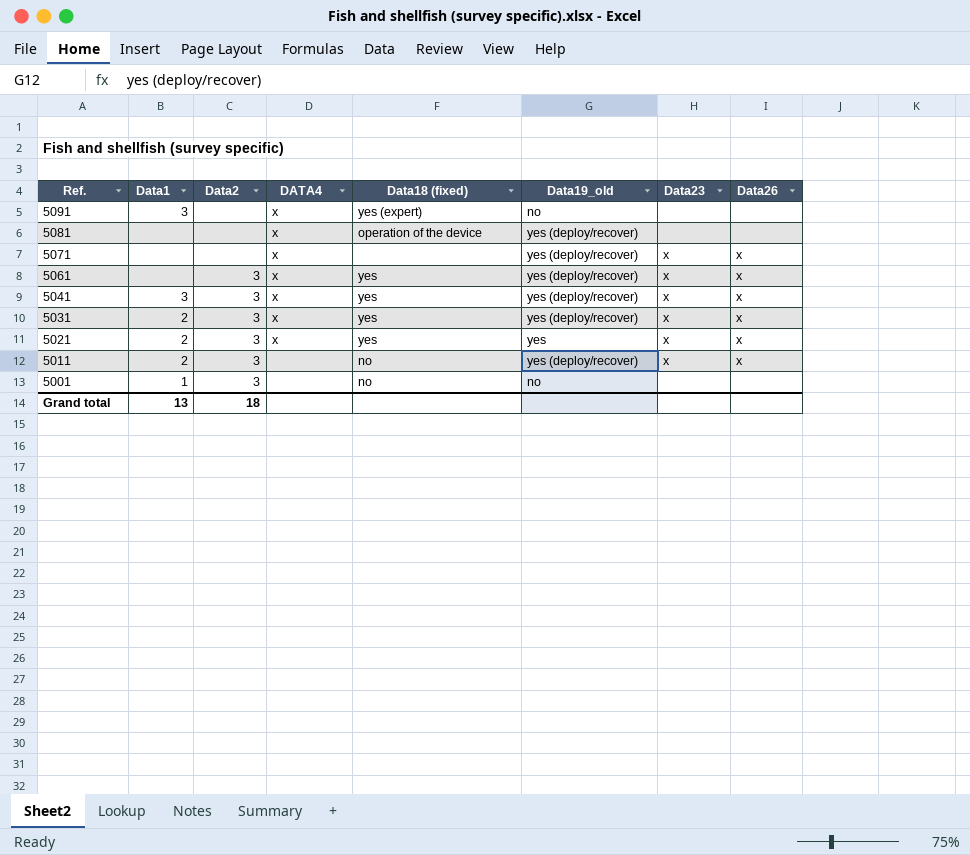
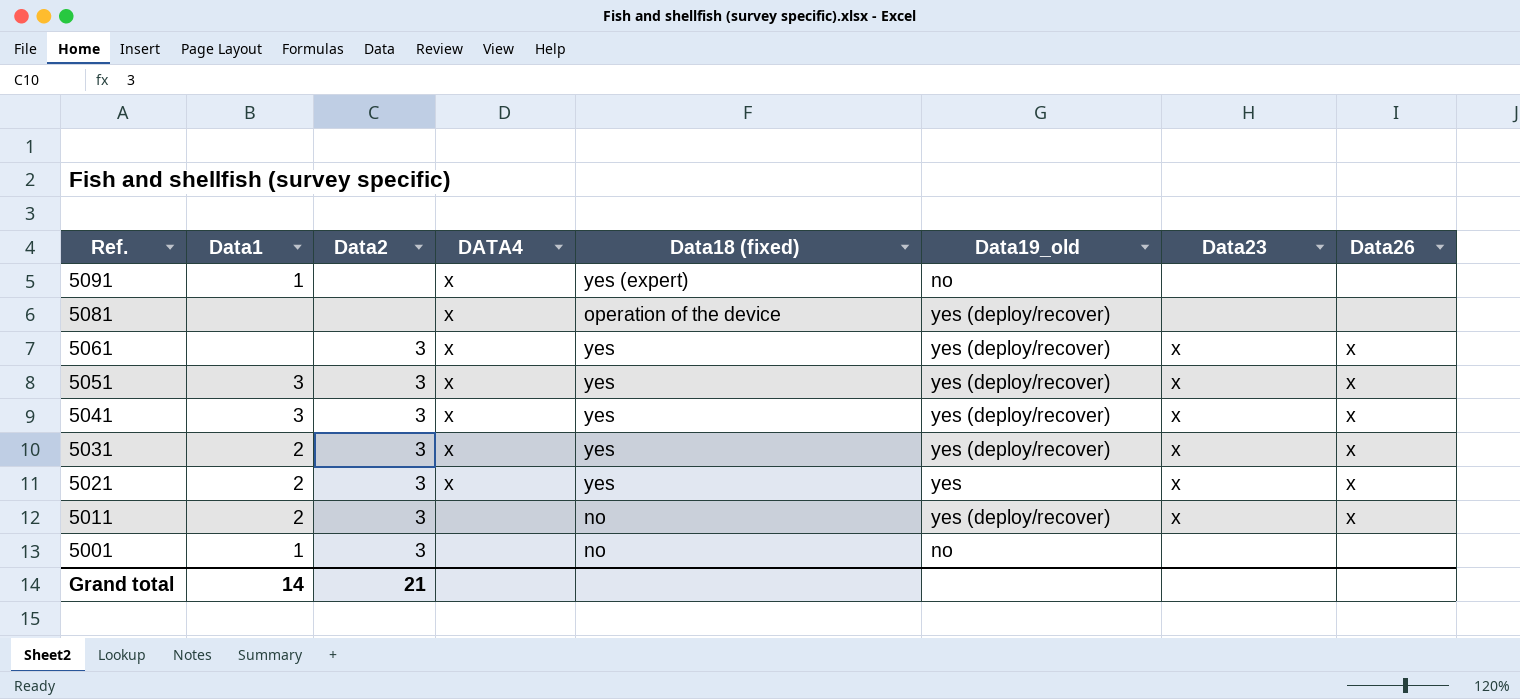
row 5071: none | none | x | none | yes (deploy/recover) | x | x -> none
5091 | Data1: 3 -> 1
row 5051: none -> 3 | 3 | x | yes | yes (deploy/recover) | x | x
Grand total | Data1: 13 -> 14
Grand total | Data2: 18 -> 21

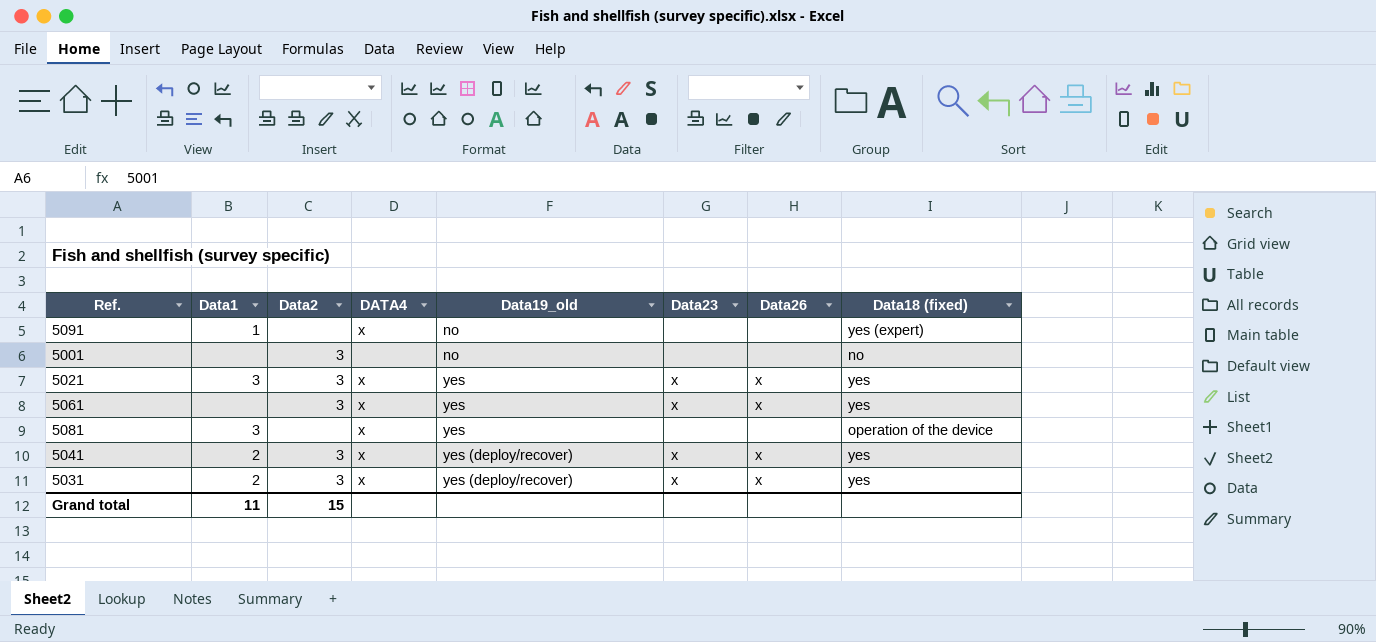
row order: Ref. descending -> Data19_old ascending
column Data18 (fixed) | position: 5 -> 8
row 5051: 3 | 3 | x | yes | yes (deploy/recover) | x | x -> none
row 5011: 2 | 3 | none | no | yes (deploy/recover) | x | x -> none
5001 | Data1: 1 -> none
5021 | Data1: 2 -> 3
5061 | Data19_old: yes (deploy/recover) -> yes
5081 | Data1: none -> 3
5081 | Data19_old: yes (deploy/recover) -> yes
5041 | Data1: 3 -> 2
Grand total | Data1: 14 -> 11
Grand total | Data2: 21 -> 15

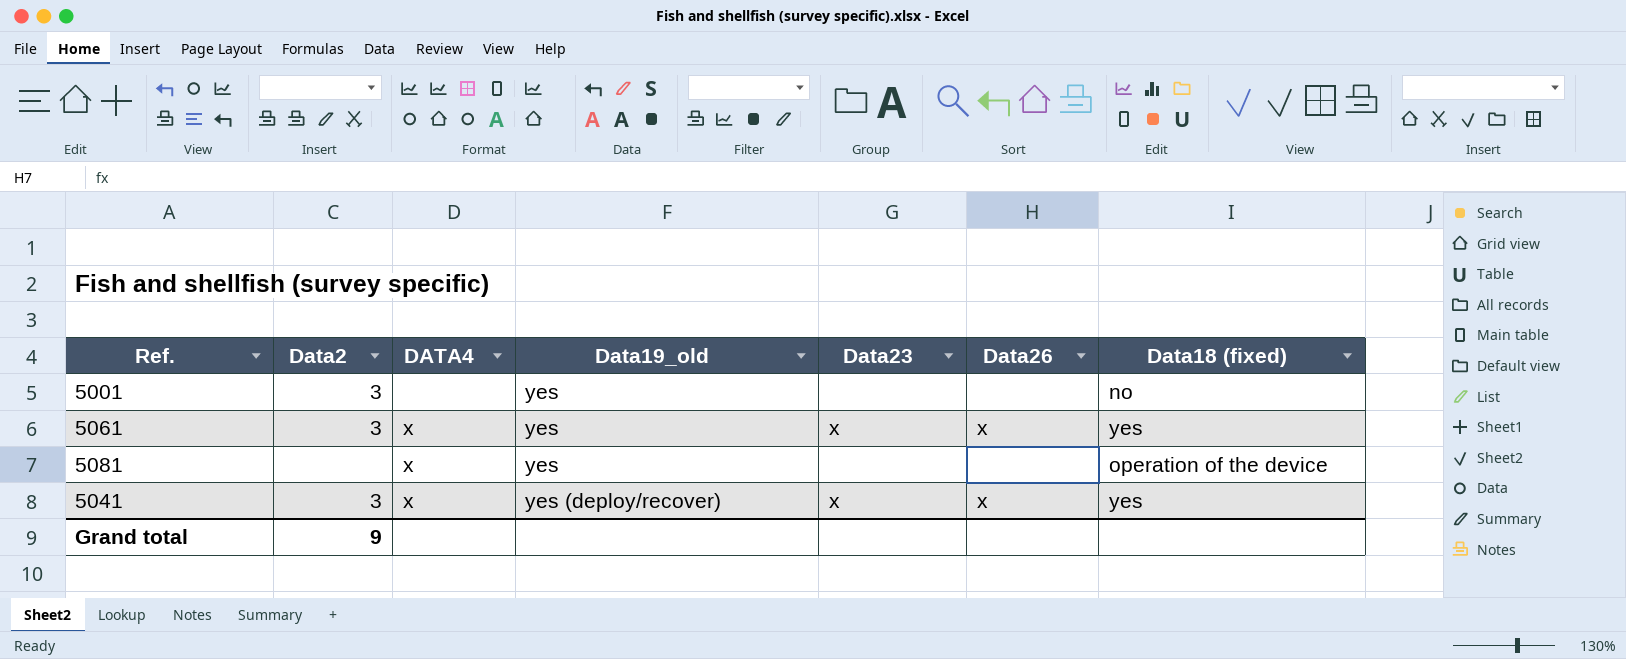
column Data1 | position: 2 -> none
row 5091: 1 | none | x | no | none | none | yes (expert) -> none
row 5021: 3 | 3 | x | yes | x | x | yes -> none
row 5031: 2 | 3 | x | yes (deploy/recover) | x | x | yes -> none
5001 | Data19_old: no -> yes
Grand total | Data2: 15 -> 9

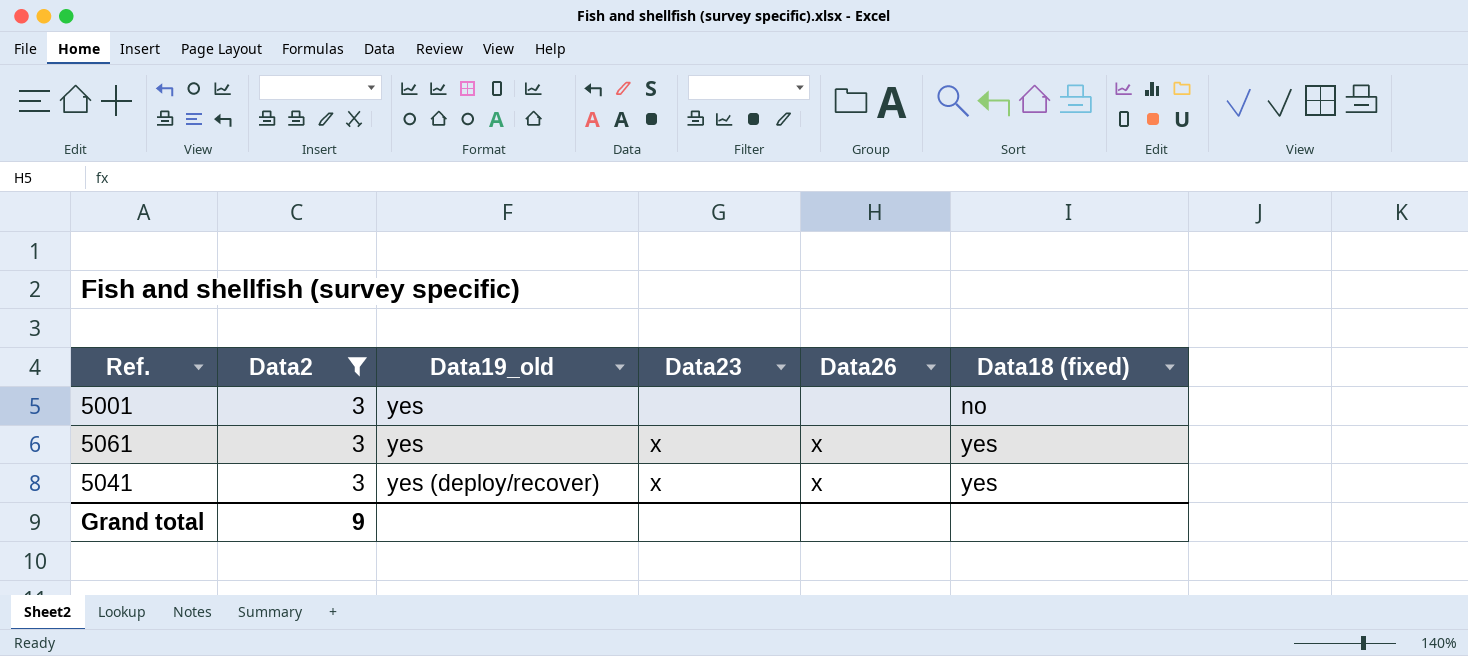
filter: none -> Data2 = 3
column DATA4 | position: 3 -> none

